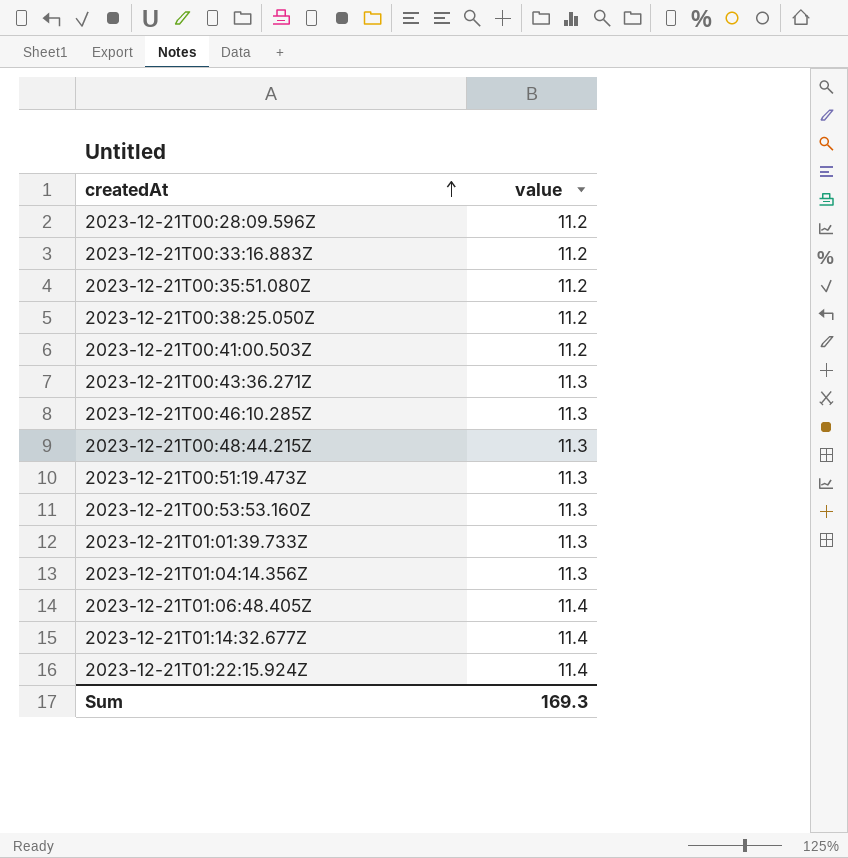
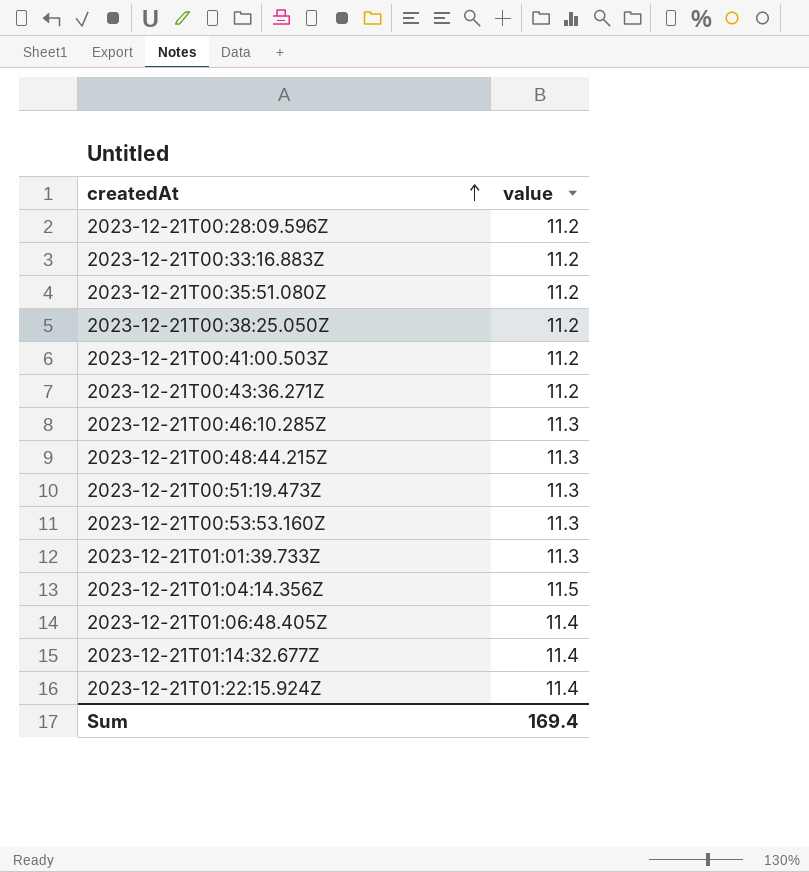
2023-12-21T00:43:36.271Z | value: 11.3 -> 11.2
2023-12-21T01:04:14.356Z | value: 11.3 -> 11.5
Sum | value: 169.3 -> 169.4

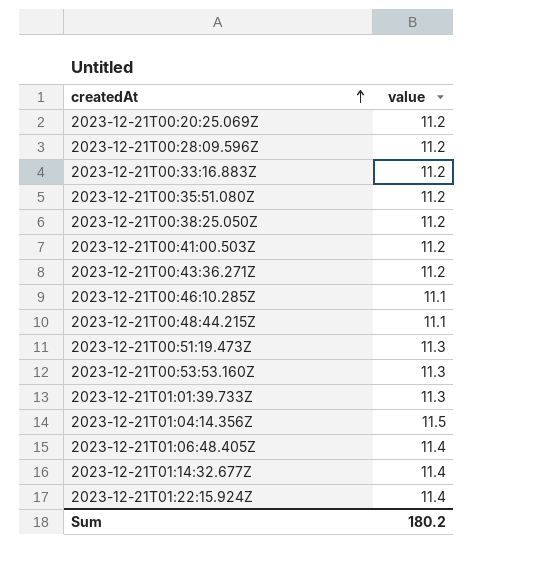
row 2023-12-21T00:20:25.069Z: none -> 11.2
2023-12-21T00:46:10.285Z | value: 11.3 -> 11.1
2023-12-21T00:48:44.215Z | value: 11.3 -> 11.1
Sum | value: 169.4 -> 180.2

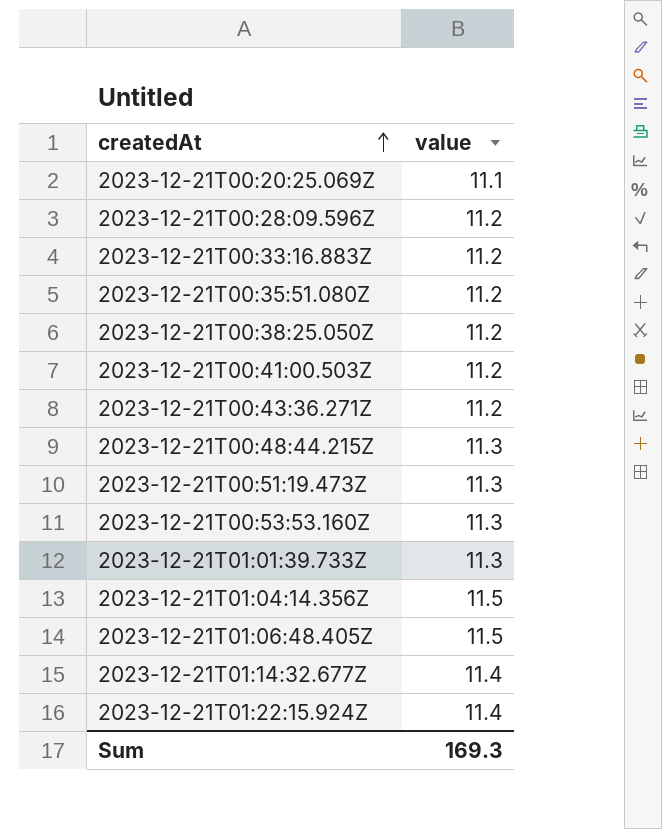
row 2023-12-21T00:46:10.285Z: 11.1 -> none
2023-12-21T00:20:25.069Z | value: 11.2 -> 11.1
2023-12-21T00:48:44.215Z | value: 11.1 -> 11.3
2023-12-21T01:06:48.405Z | value: 11.4 -> 11.5
Sum | value: 180.2 -> 169.3

